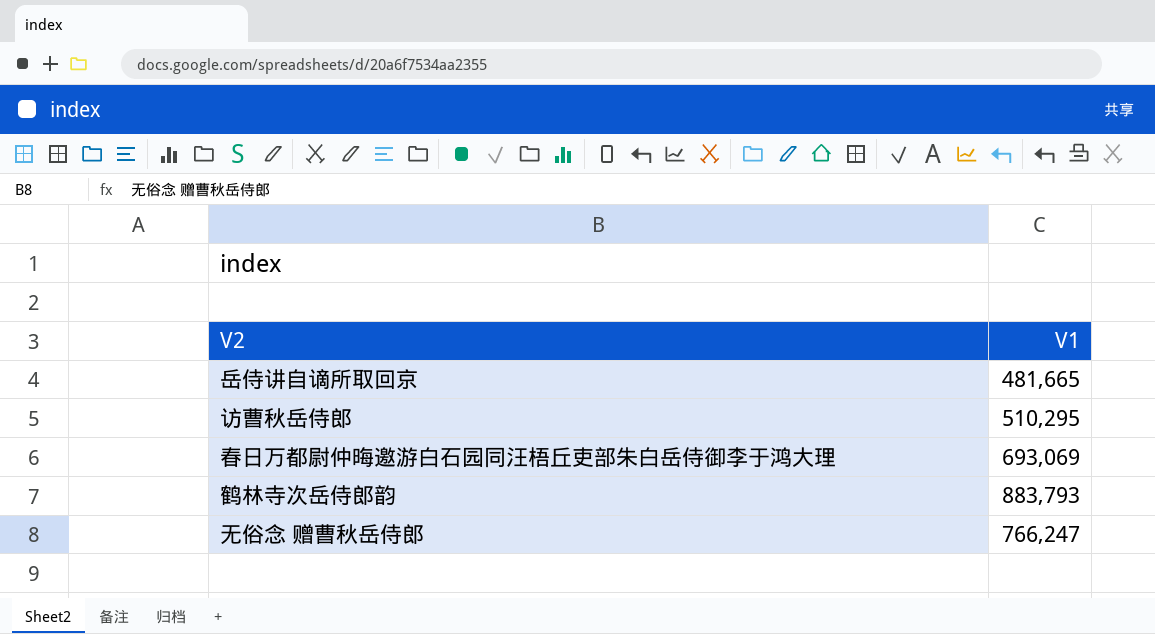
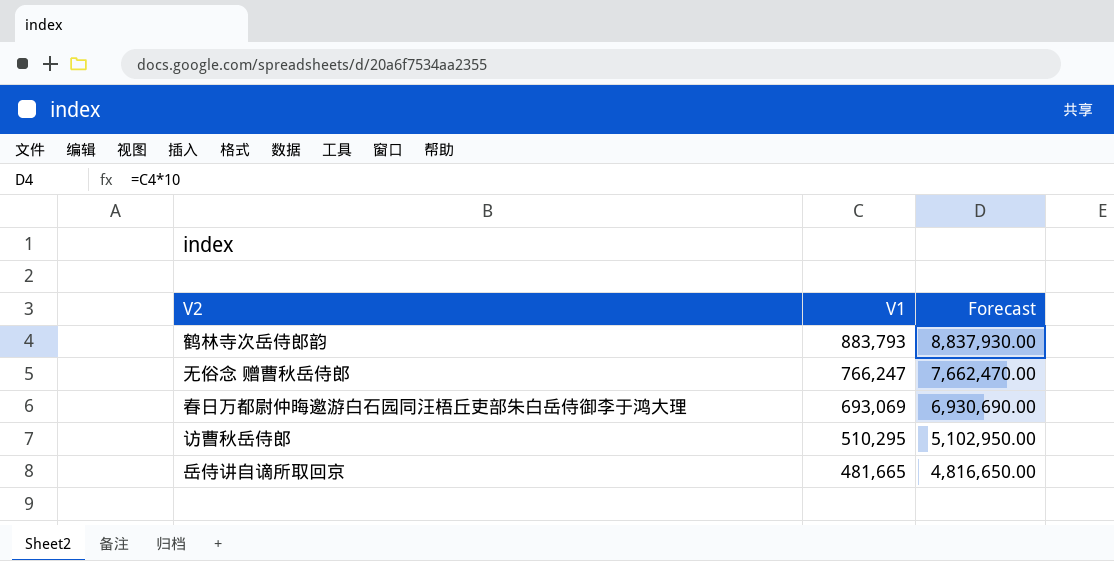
row order: none -> V1 descending
column Forecast | formula: none -> [V1] * 10

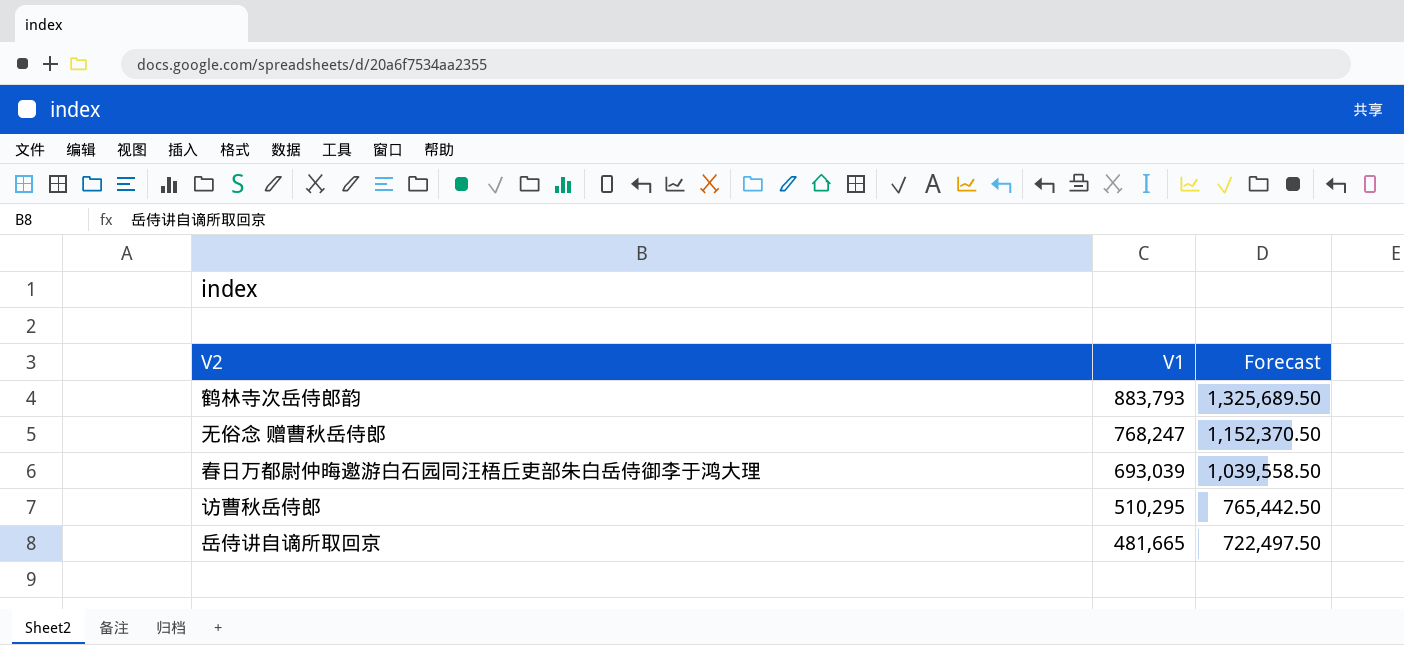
column Forecast | formula: [V1] * 10 -> [V1] * 1.5
无俗念 赠曹秋岳侍郎 | V1: 766,247 -> 768,247
春日万都尉仲晦邀游白石园同汪梧丘吏部朱白岳侍御李于鸿大理 | V1: 693,069 -> 693,039

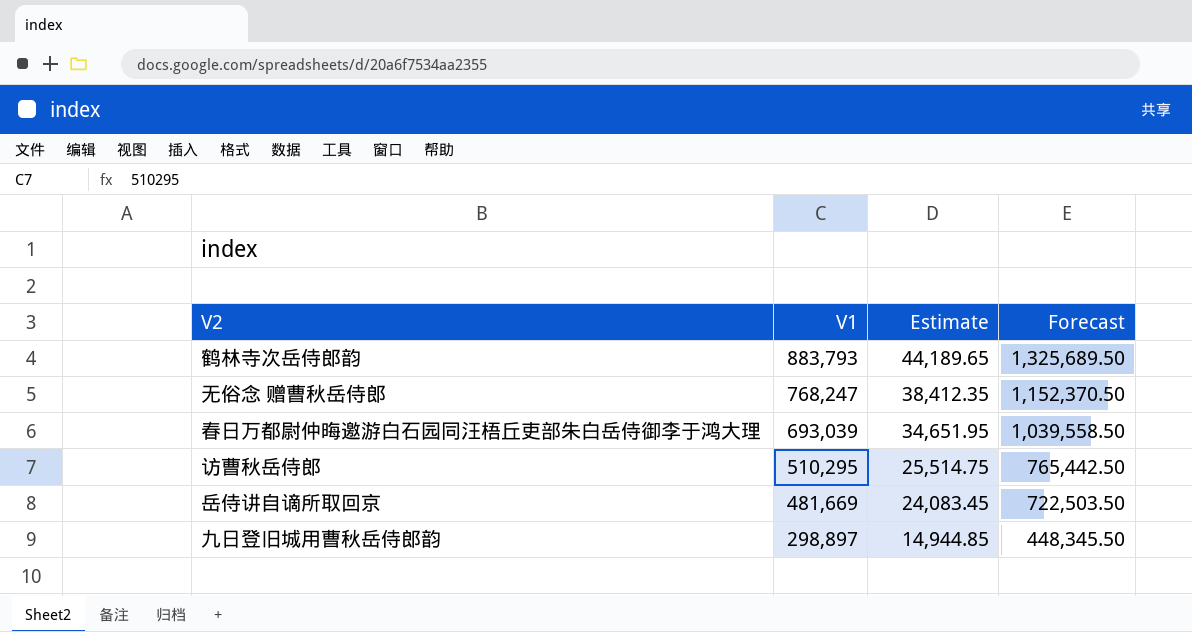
column Estimate | formula: none -> [V1] * 0.05
岳侍讲自谪所取回京 | V1: 481,665 -> 481,669
岳侍讲自谪所取回京 | Forecast: 722,497.50 -> 722,503.50
row 九日登旧城用曹秋岳侍郎韵: none -> 298,897 | 14,944.85 | 448,345.50

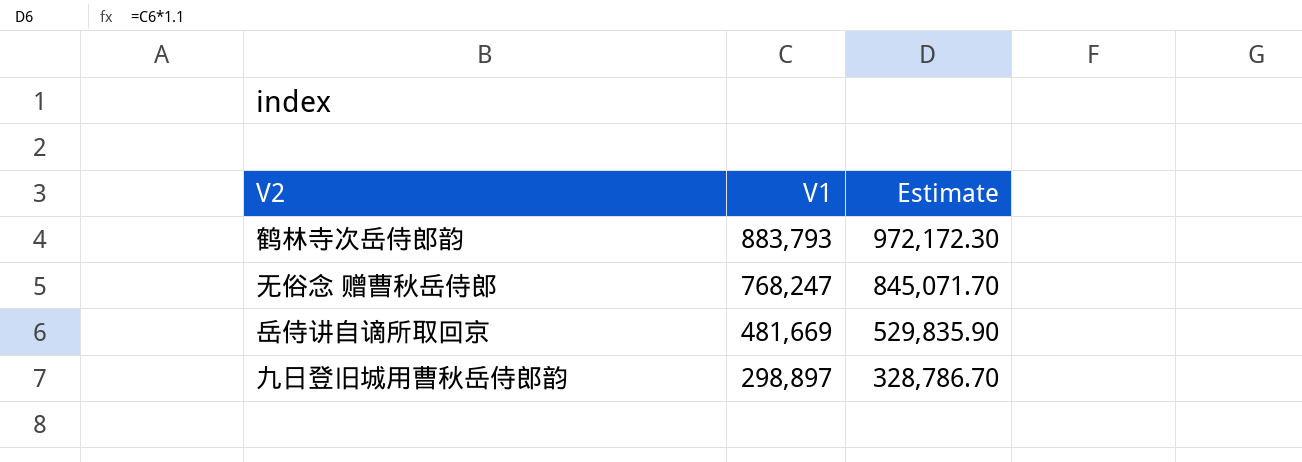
column Forecast | formula: [V1] * 1.5 -> none
column Estimate | formula: [V1] * 0.05 -> [V1] * 1.1
row 春日万都尉仲晦邀游白石园同汪梧丘吏部朱白岳侍御李于鸿大理: 693,039 | 34,651.95 | 1,039,558.50 -> none
row 访曹秋岳侍郎: 510,295 | 25,514.75 | 765,442.50 -> none

